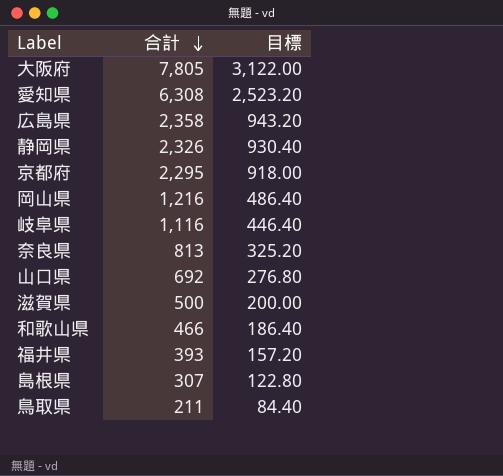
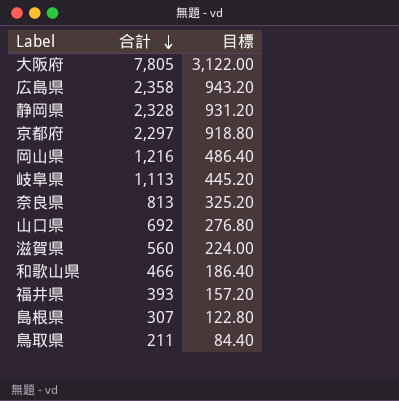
row 愛知県: 6,308 | 2,523.20 -> none
静岡県 | 合計: 2,326 -> 2,328
静岡県 | 目標: 930.40 -> 931.20
京都府 | 合計: 2,295 -> 2,297
京都府 | 目標: 918.00 -> 918.80
岐阜県 | 合計: 1,116 -> 1,113
岐阜県 | 目標: 446.40 -> 445.20
滋賀県 | 合計: 500 -> 560
滋賀県 | 目標: 200.00 -> 224.00

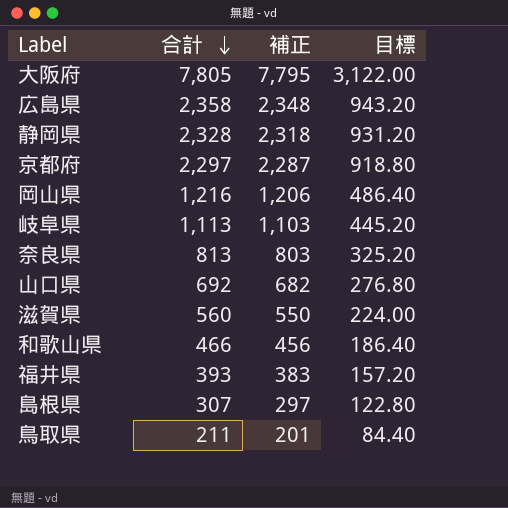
column 補正 | formula: none -> [合計] - 10

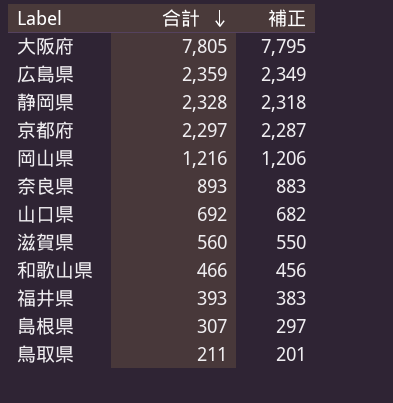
column 目標 | formula: [合計] * 0.4 -> none
row 岐阜県: 1,113 | 1,103 | 445.20 -> none
広島県 | 合計: 2,358 -> 2,359
広島県 | 補正: 2,348 -> 2,349
奈良県 | 合計: 813 -> 893
奈良県 | 補正: 803 -> 883

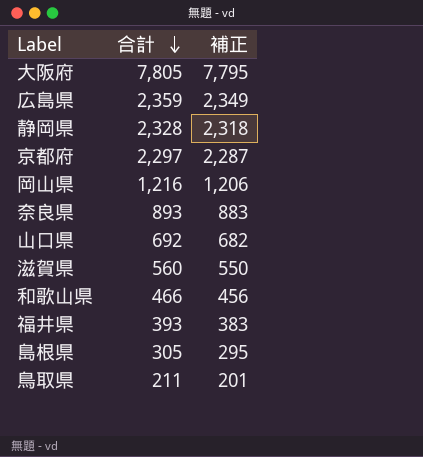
島根県 | 合計: 307 -> 305
島根県 | 補正: 297 -> 295

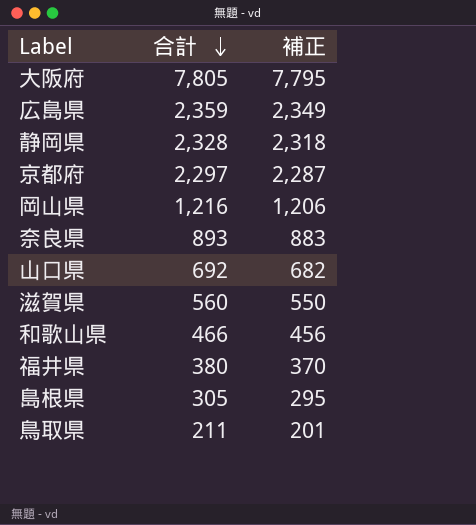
福井県 | 合計: 393 -> 380
福井県 | 補正: 383 -> 370

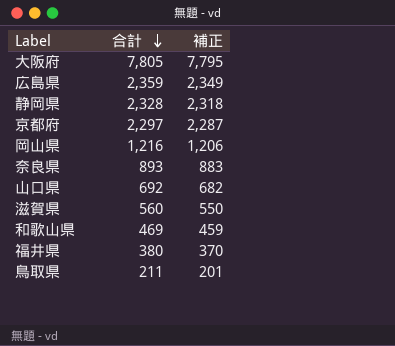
row 島根県: 305 | 295 -> none
和歌山県 | 合計: 466 -> 469
和歌山県 | 補正: 456 -> 459

